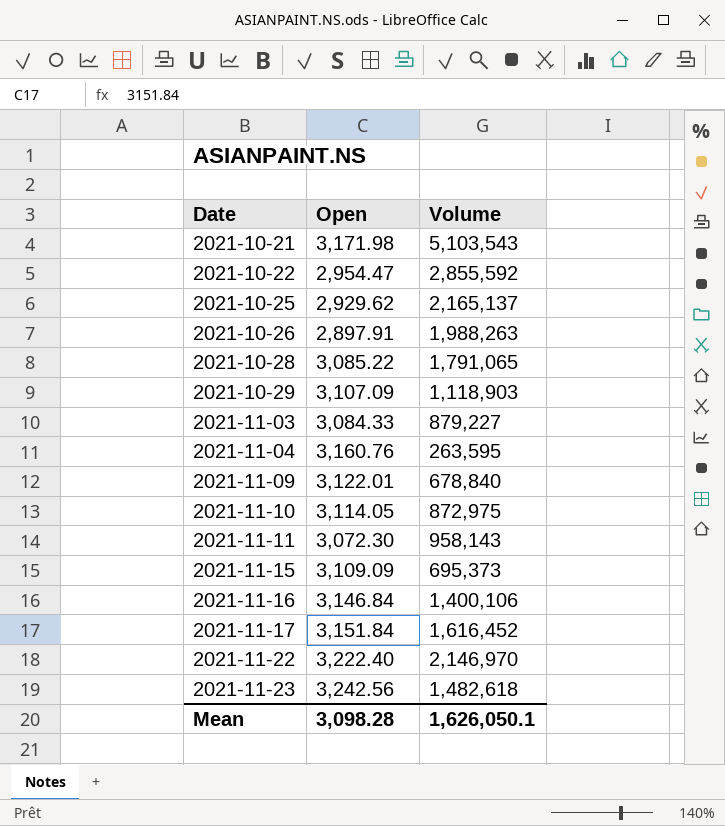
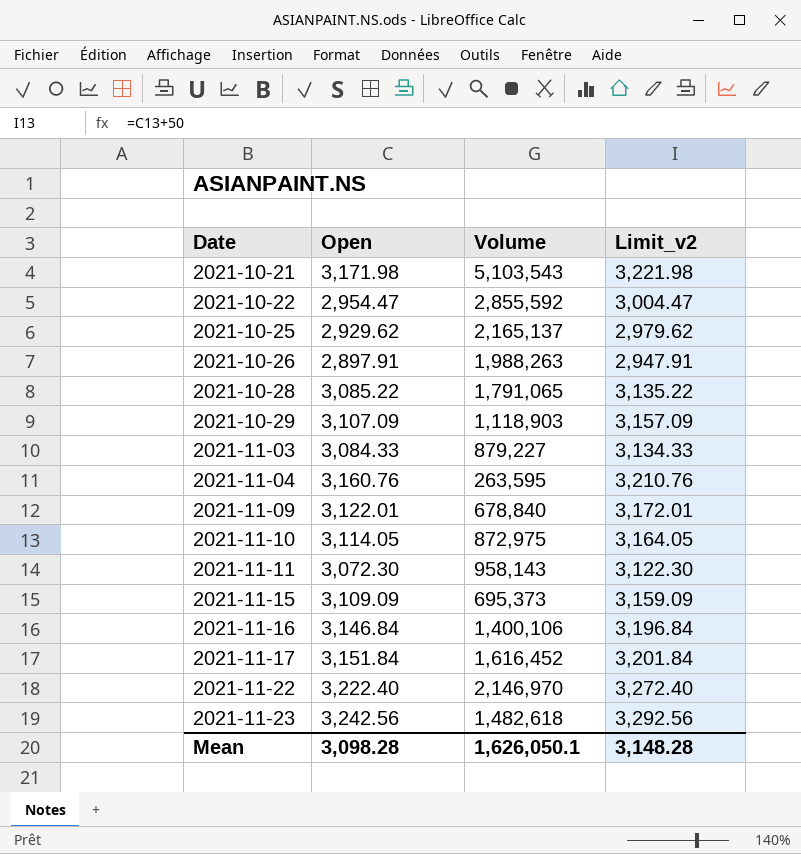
column Limit_v2 | formula: none -> [Open] + 50

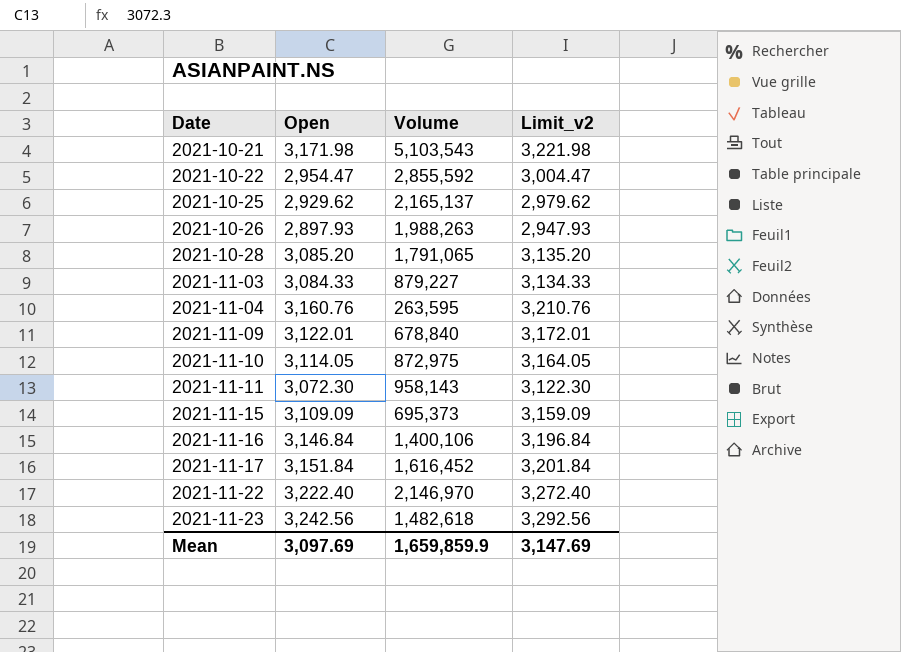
row 2021-10-29: 3,107.09 | 1,118,903 | 3,157.09 -> none
2021-10-26 | Open: 2,897.91 -> 2,897.93
2021-10-26 | Limit_v2: 2,947.91 -> 2,947.93
2021-10-28 | Open: 3,085.22 -> 3,085.20
2021-10-28 | Limit_v2: 3,135.22 -> 3,135.20
Mean | Open: 3,098.28 -> 3,097.69
Mean | Volume: 1,626,050.1 -> 1,659,859.9
Mean | Limit_v2: 3,148.28 -> 3,147.69

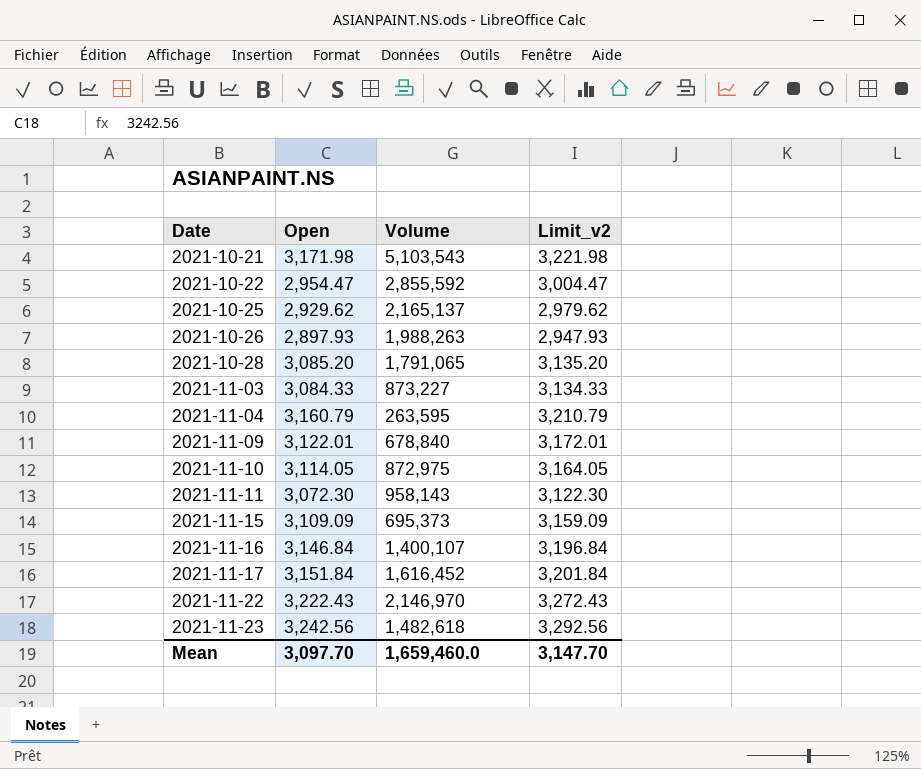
2021-11-03 | Volume: 879,227 -> 873,227
2021-11-04 | Open: 3,160.76 -> 3,160.79
2021-11-04 | Limit_v2: 3,210.76 -> 3,210.79
2021-11-16 | Volume: 1,400,106 -> 1,400,107
2021-11-22 | Open: 3,222.40 -> 3,222.43
2021-11-22 | Limit_v2: 3,272.40 -> 3,272.43
Mean | Open: 3,097.69 -> 3,097.70
Mean | Volume: 1,659,859.9 -> 1,659,460.0
Mean | Limit_v2: 3,147.69 -> 3,147.70

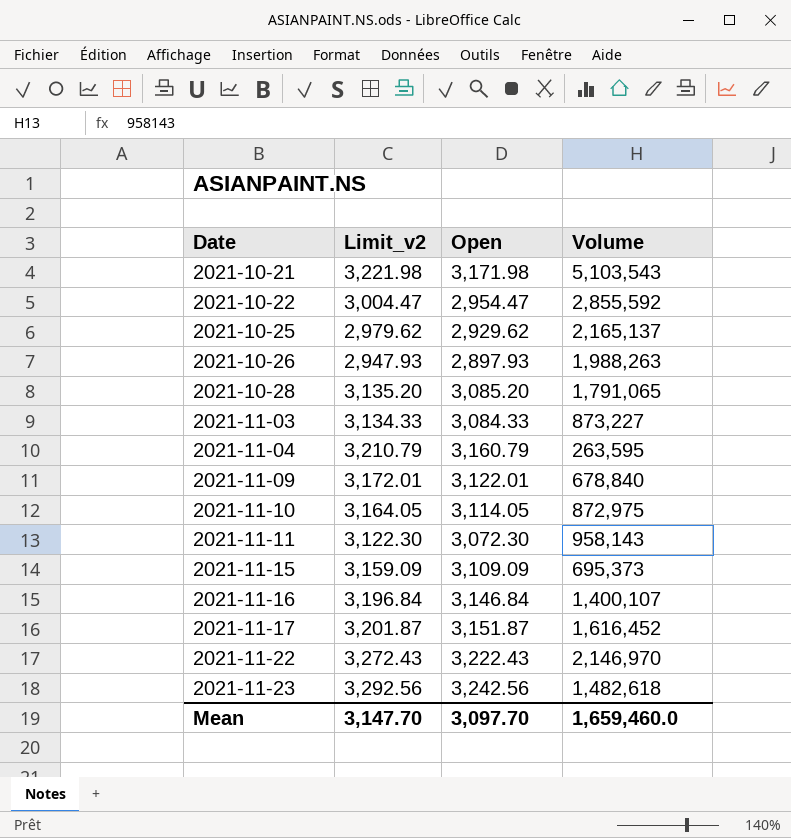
column Limit_v2 | position: 4 -> 2
2021-11-17 | Limit_v2: 3,201.84 -> 3,201.87
2021-11-17 | Open: 3,151.84 -> 3,151.87

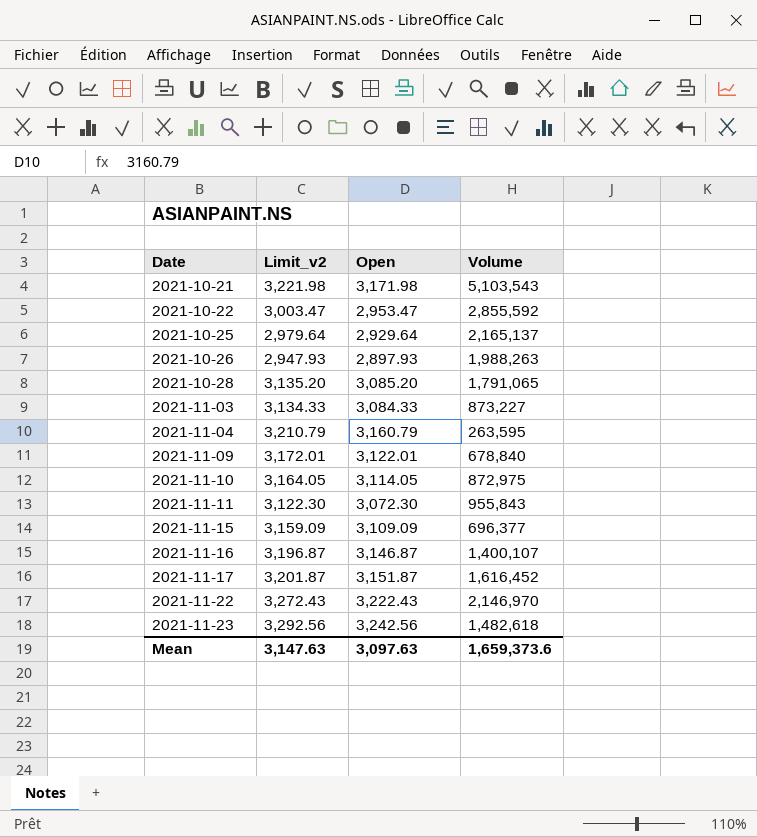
2021-10-22 | Limit_v2: 3,004.47 -> 3,003.47
2021-10-22 | Open: 2,954.47 -> 2,953.47
2021-10-25 | Limit_v2: 2,979.62 -> 2,979.64
2021-10-25 | Open: 2,929.62 -> 2,929.64
2021-11-11 | Volume: 958,143 -> 955,843
2021-11-15 | Volume: 695,373 -> 696,377
2021-11-16 | Limit_v2: 3,196.84 -> 3,196.87
2021-11-16 | Open: 3,146.84 -> 3,146.87
Mean | Limit_v2: 3,147.70 -> 3,147.63
Mean | Open: 3,097.70 -> 3,097.63
Mean | Volume: 1,659,460.0 -> 1,659,373.6

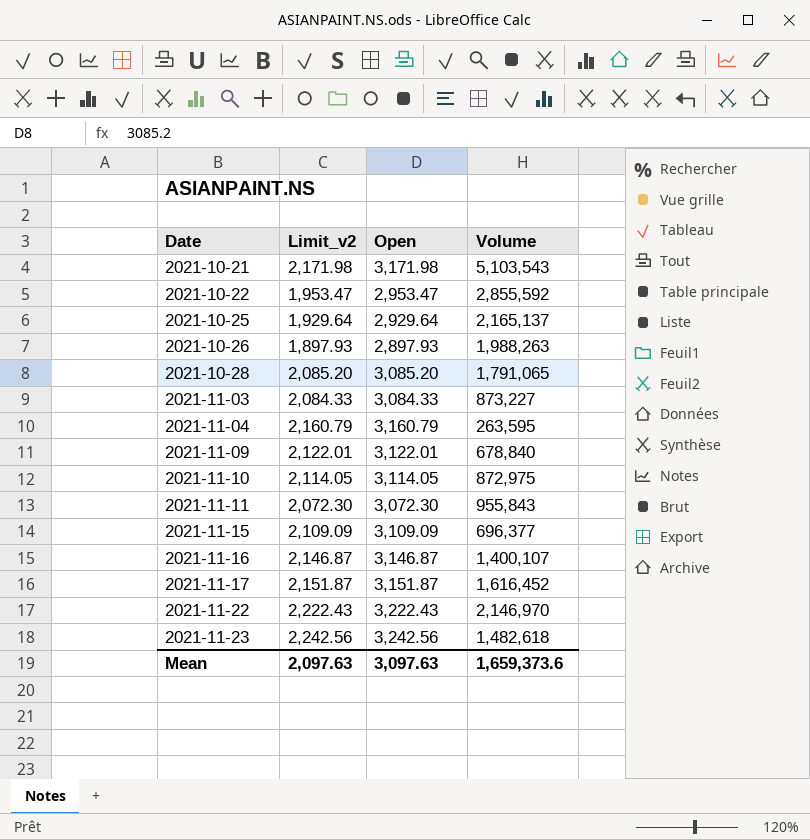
column Limit_v2 | formula: [Open] + 50 -> [Open] - 1000
Mean | Limit_v2: 3,147.63 -> 2,097.63

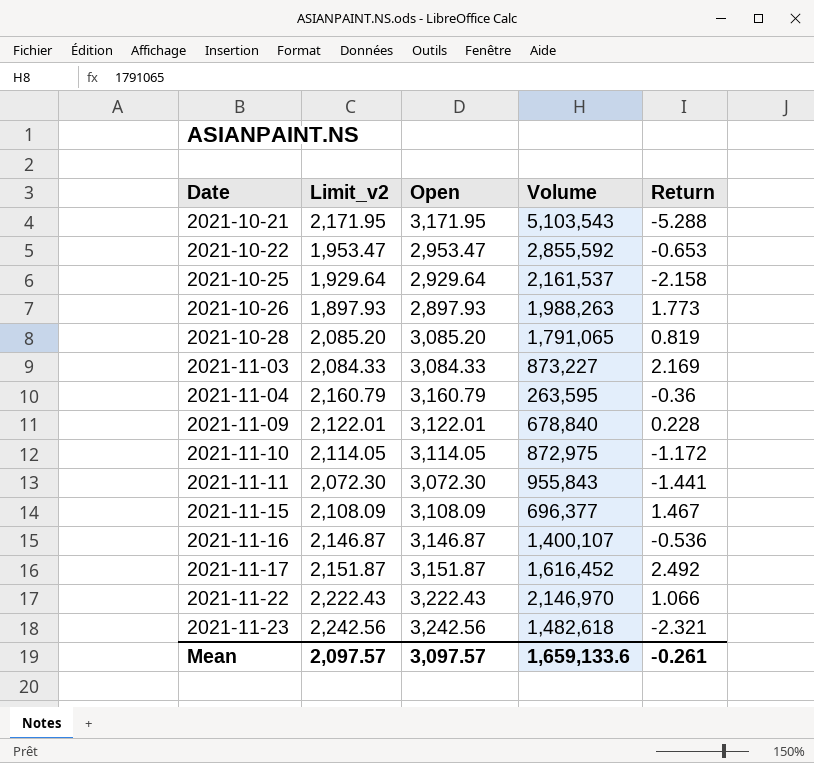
column Return | position: none -> 5
2021-10-21 | Limit_v2: 2,171.98 -> 2,171.95
2021-10-21 | Open: 3,171.98 -> 3,171.95
2021-10-25 | Volume: 2,165,137 -> 2,161,537
2021-11-15 | Limit_v2: 2,109.09 -> 2,108.09
2021-11-15 | Open: 3,109.09 -> 3,108.09
Mean | Limit_v2: 2,097.63 -> 2,097.57
Mean | Open: 3,097.63 -> 3,097.57
Mean | Volume: 1,659,373.6 -> 1,659,133.6

